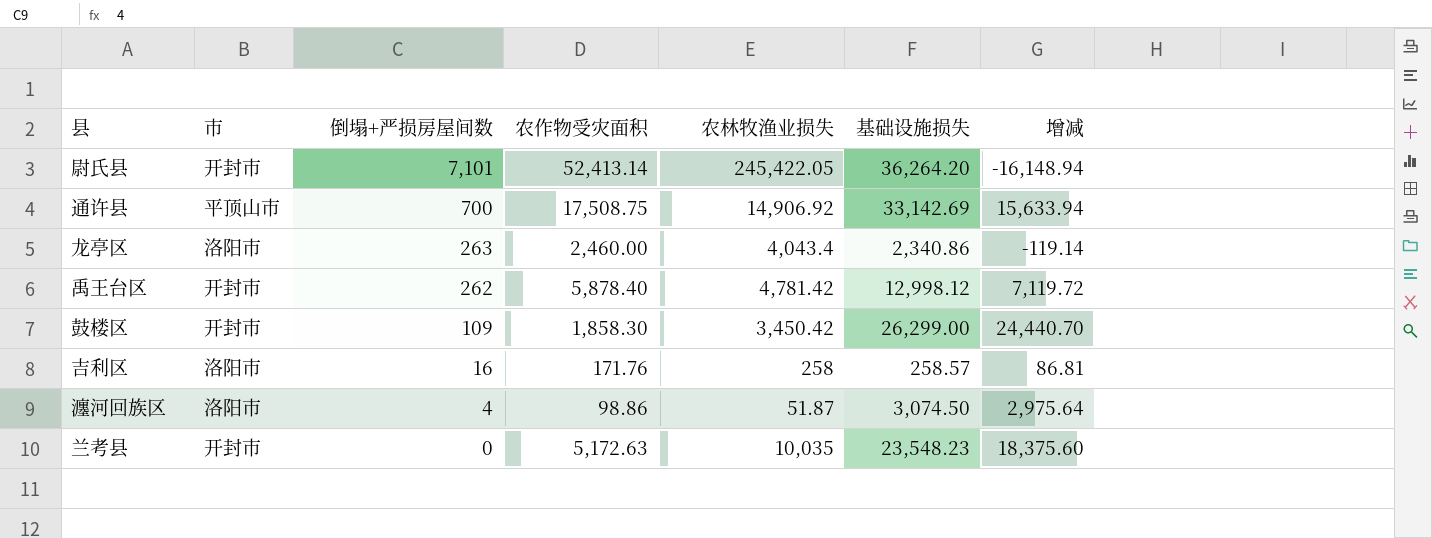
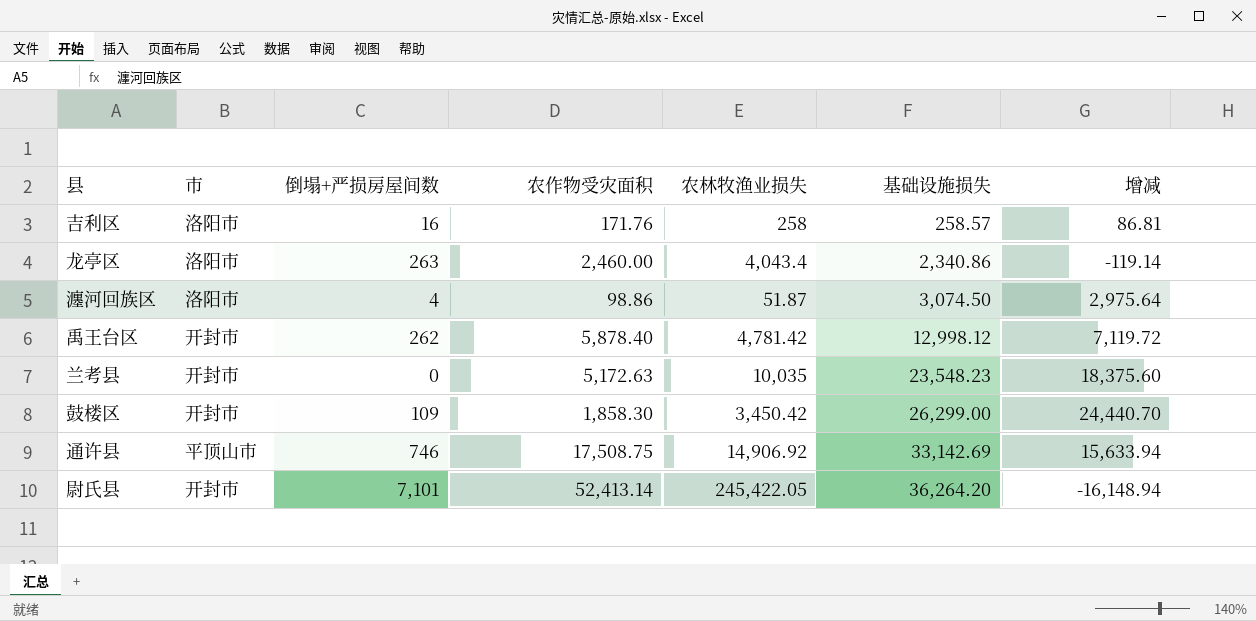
row order: 倒塌+严损房屋间数 descending -> 基础设施损失 ascending
通许县 | 倒塌+严损房屋间数: 700 -> 746

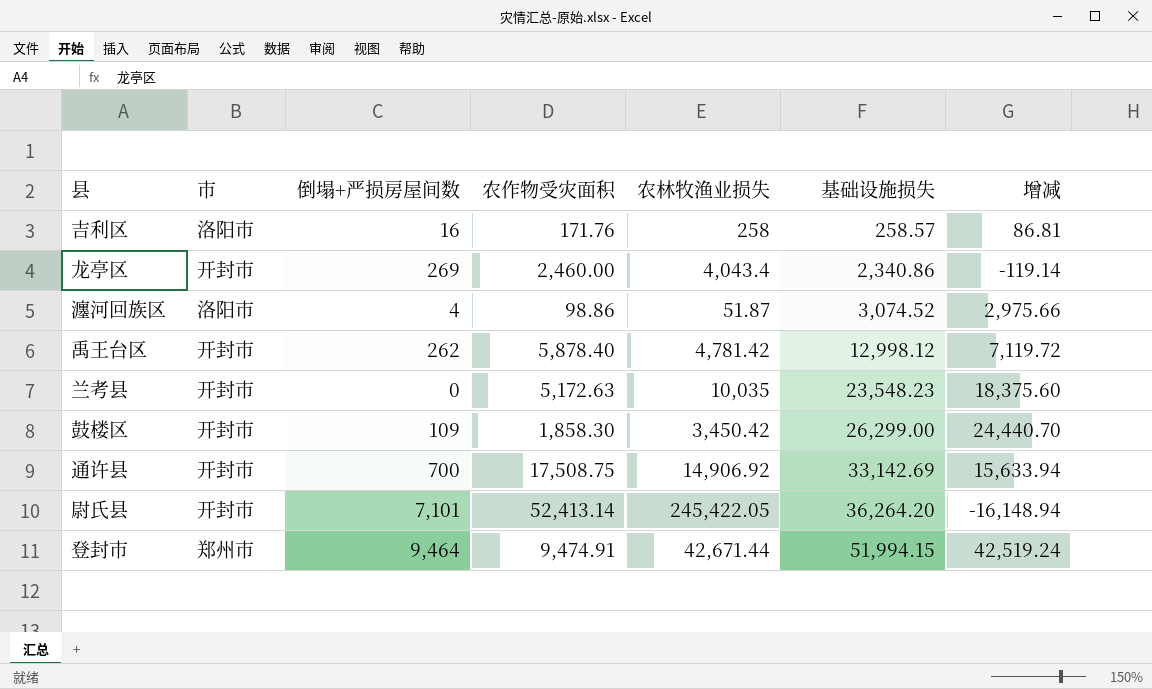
龙亭区 | 市: 洛阳市 -> 开封市
龙亭区 | 倒塌+严损房屋间数: 263 -> 269
瀍河回族区 | 基础设施损失: 3,074.50 -> 3,074.52
瀍河回族区 | 增减: 2,975.64 -> 2,975.66
通许县 | 市: 平顶山市 -> 开封市
通许县 | 倒塌+严损房屋间数: 746 -> 700
row 登封市: none -> 郑州市 | 9,464 | 9,474.91 | 42,671.44 | 51,994.15 | 42,519.24

